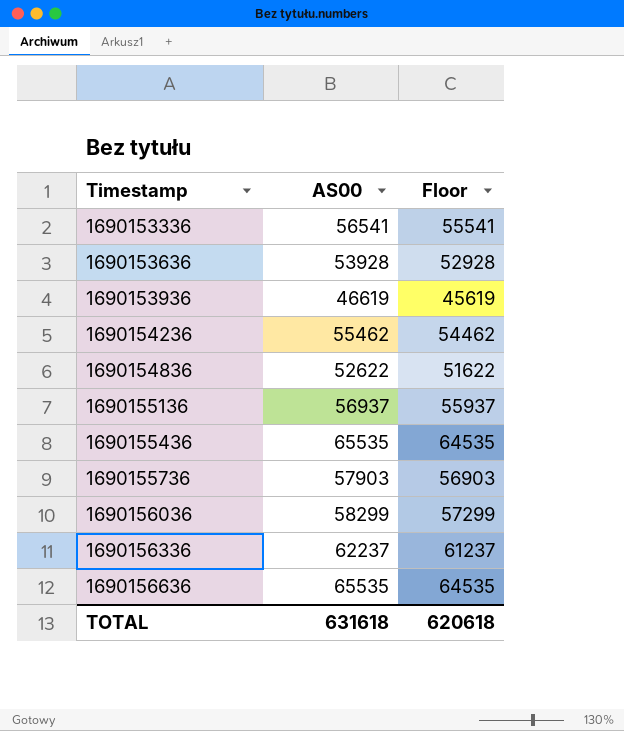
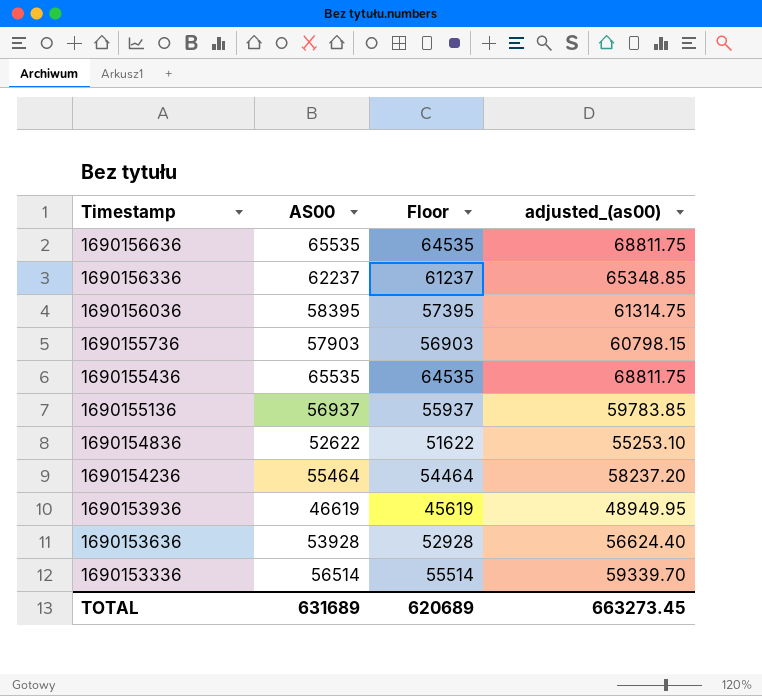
row order: Timestamp ascending -> Timestamp descending
column adjusted_(as00) | formula: none -> [AS00] * 1.05
1690156036 | AS00: 58299 -> 58395
1690156036 | Floor: 57299 -> 57395
1690154236 | AS00: 55462 -> 55464
1690154236 | Floor: 54462 -> 54464
1690153336 | AS00: 56541 -> 56514
1690153336 | Floor: 55541 -> 55514
TOTAL | AS00: 631618 -> 631689
TOTAL | Floor: 620618 -> 620689

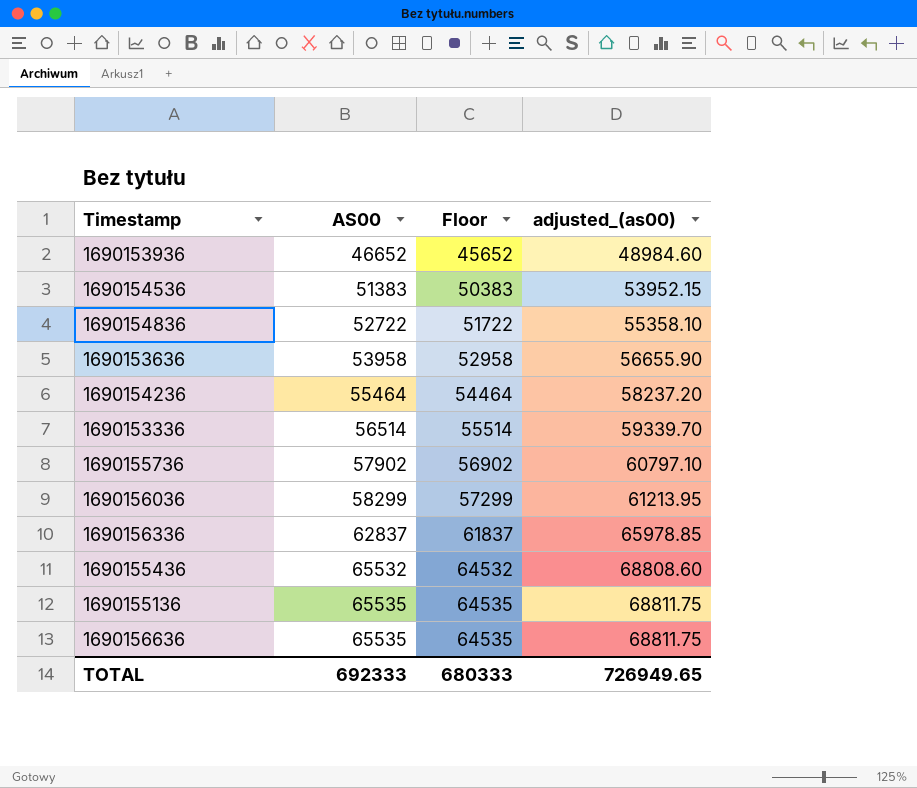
row order: Timestamp descending -> AS00 ascending
1690153936 | AS00: 46619 -> 46652
1690153936 | Floor: 45619 -> 45652
1690153936 | adjusted_(as00): 48949.95 -> 48984.60
row 1690154536: none -> 51383 | 50383 | 53952.15
1690154836 | AS00: 52622 -> 52722
1690154836 | Floor: 51622 -> 51722
1690154836 | adjusted_(as00): 55253.10 -> 55358.10
1690153636 | AS00: 53928 -> 53958
1690153636 | Floor: 52928 -> 52958
1690153636 | adjusted_(as00): 56624.40 -> 56655.90
1690155736 | AS00: 57903 -> 57902
1690155736 | Floor: 56903 -> 56902
1690155736 | adjusted_(as00): 60798.15 -> 60797.10
1690156036 | AS00: 58395 -> 58299
1690156036 | Floor: 57395 -> 57299
1690156036 | adjusted_(as00): 61314.75 -> 61213.95
1690156336 | AS00: 62237 -> 62837
1690156336 | Floor: 61237 -> 61837
1690156336 | adjusted_(as00): 65348.85 -> 65978.85
1690155436 | AS00: 65535 -> 65532
1690155436 | Floor: 64535 -> 64532
1690155436 | adjusted_(as00): 68811.75 -> 68808.60
1690155136 | AS00: 56937 -> 65535
1690155136 | Floor: 55937 -> 64535
1690155136 | adjusted_(as00): 59783.85 -> 68811.75
TOTAL | AS00: 631689 -> 692333
TOTAL | Floor: 620689 -> 680333
TOTAL | adjusted_(as00): 663273.45 -> 726949.65

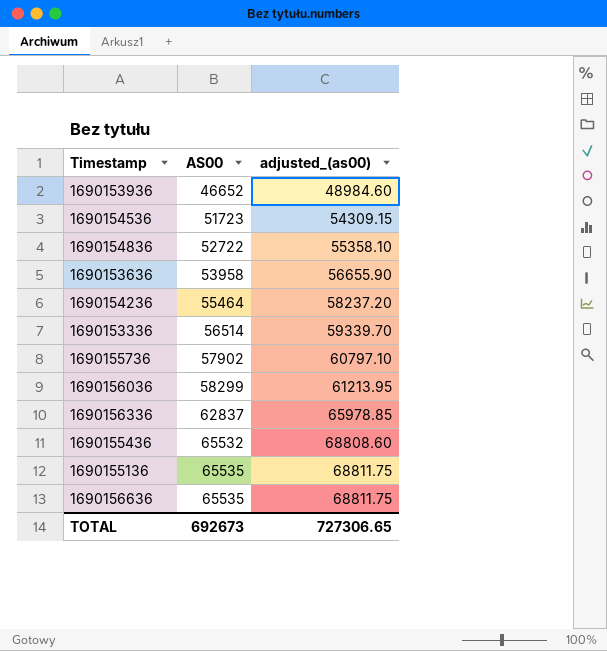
column Floor | formula: [AS00] - 1000 -> none
1690154536 | AS00: 51383 -> 51723
1690154536 | adjusted_(as00): 53952.15 -> 54309.15
TOTAL | AS00: 692333 -> 692673
TOTAL | adjusted_(as00): 726949.65 -> 727306.65

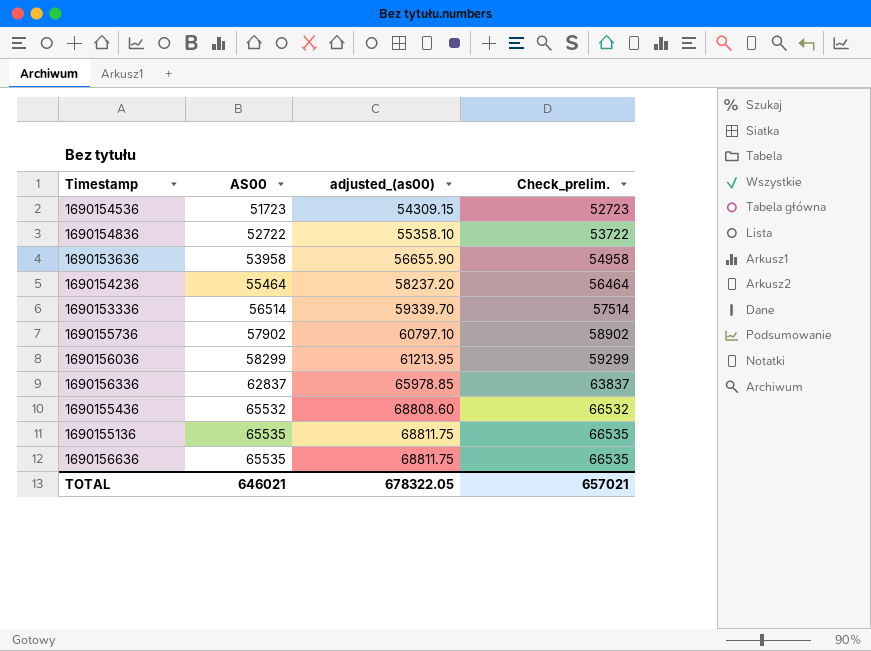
column Check_prelim. | formula: none -> [AS00] + 1000
row 1690153936: 46652 | 48984.60 -> none
TOTAL | AS00: 692673 -> 646021
TOTAL | adjusted_(as00): 727306.65 -> 678322.05

